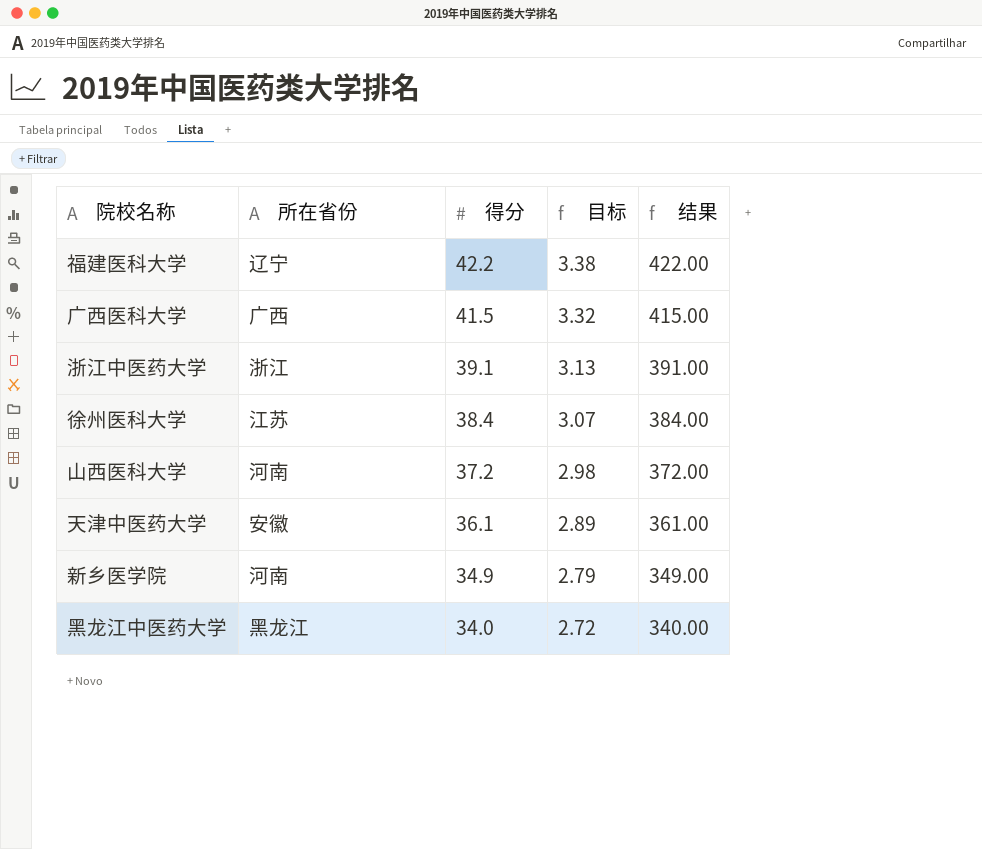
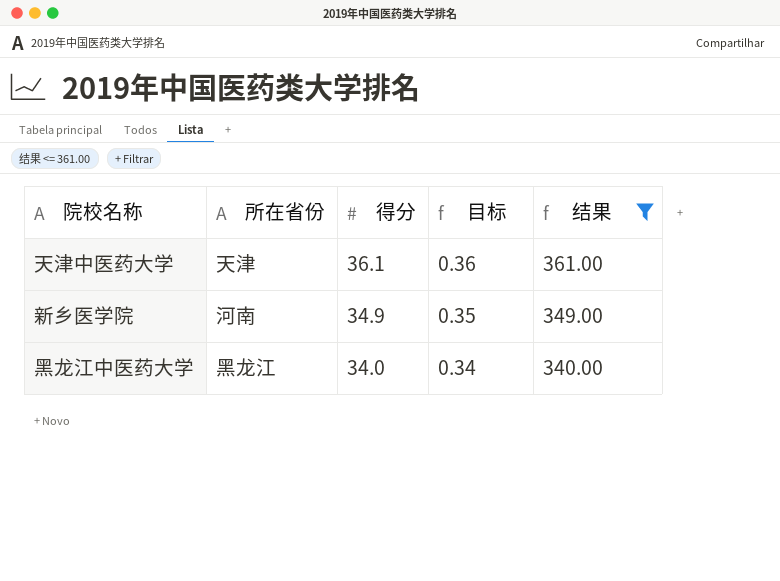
filter: none -> 结果 <= 361.00
column 目标 | formula: [得分] * 0.08 -> [得分] * 0.01
天津中医药大学 | 所在省份: 安徽 -> 天津

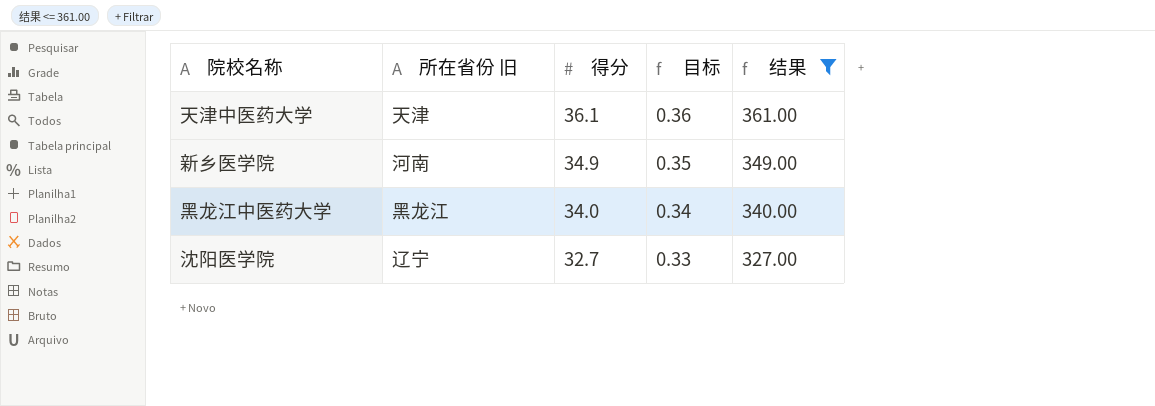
column name: 所在省份 -> 所在省份 旧
row 沈阳医学院: none -> 辽宁 | 32.7 | 0.33 | 327.00

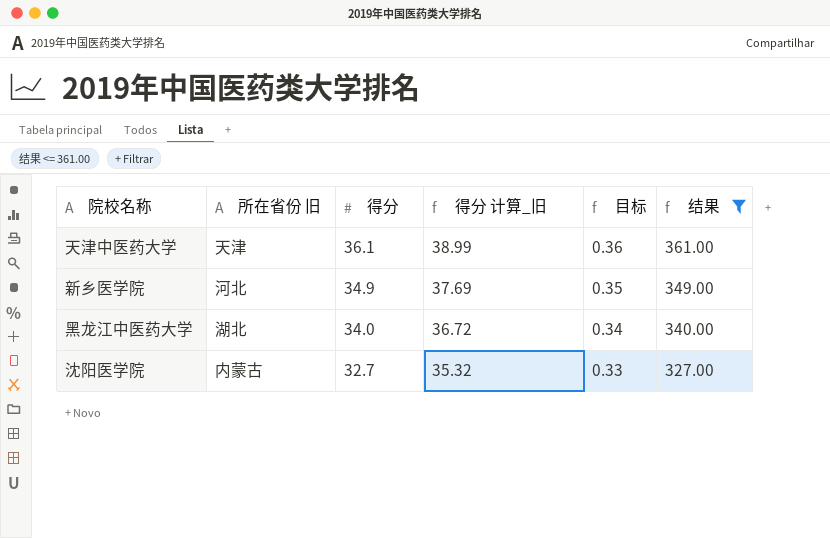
column 得分 计算_旧 | formula: none -> [得分] * 1.08
新乡医学院 | 所在省份 旧: 河南 -> 河北
黑龙江中医药大学 | 所在省份 旧: 黑龙江 -> 湖北
沈阳医学院 | 所在省份 旧: 辽宁 -> 内蒙古

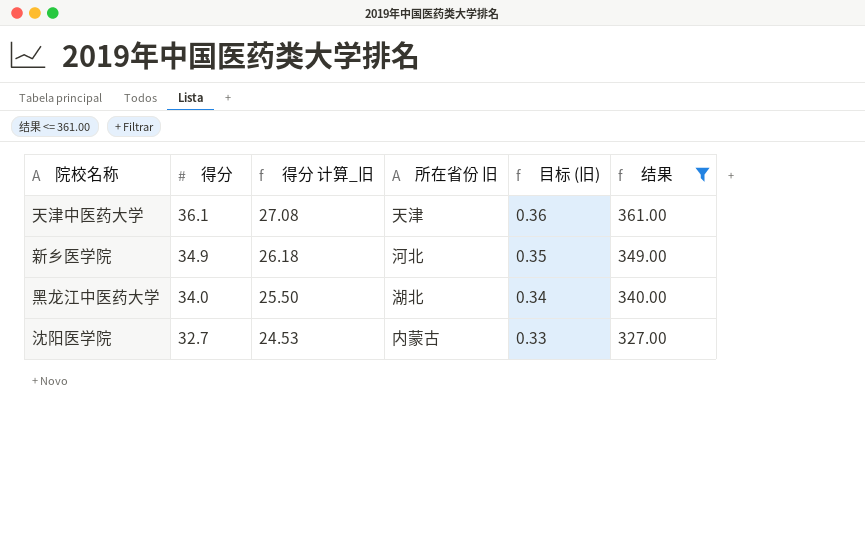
column 得分 计算_旧 | formula: [得分] * 1.08 -> [得分] * 0.75
column 所在省份 旧 | position: 2 -> 4
column name: 目标 -> 目标 (旧)

